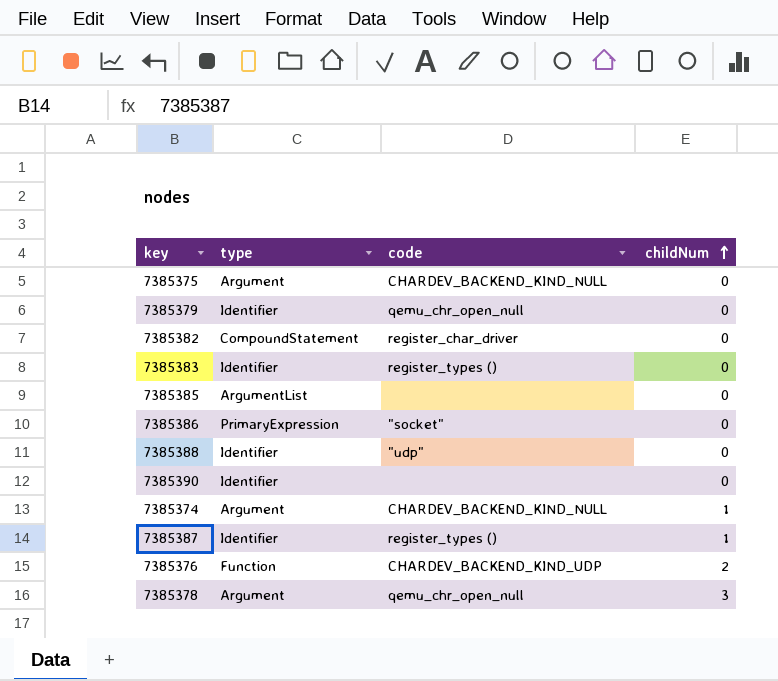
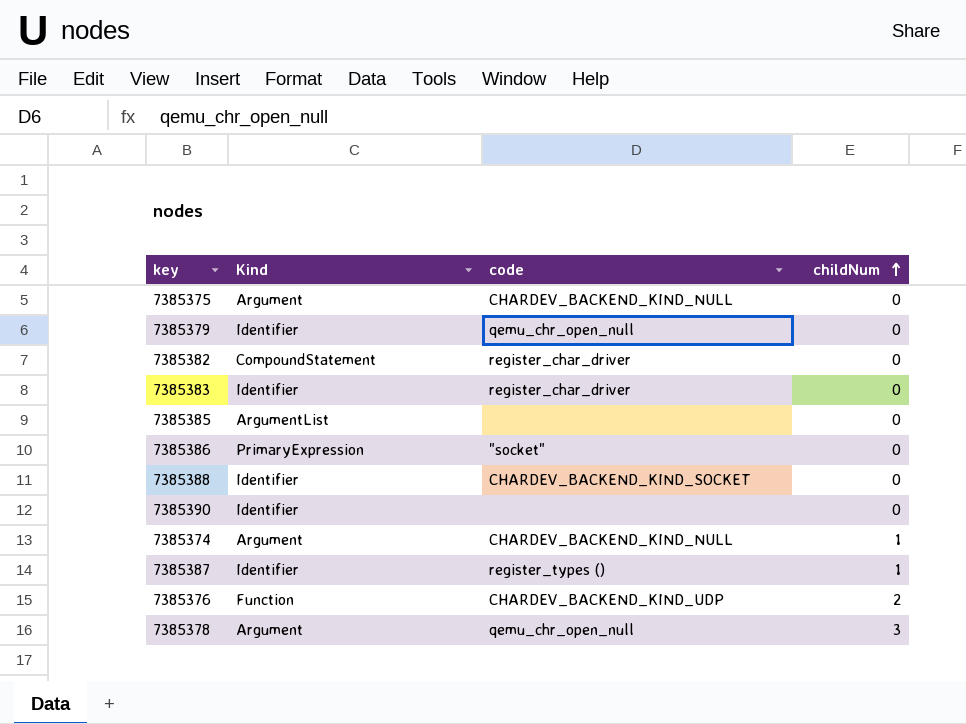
column name: type -> Kind
7385383 | code: register_types () -> register_char_driver
7385388 | code: "udp" -> CHARDEV_BACKEND_KIND_SOCKET

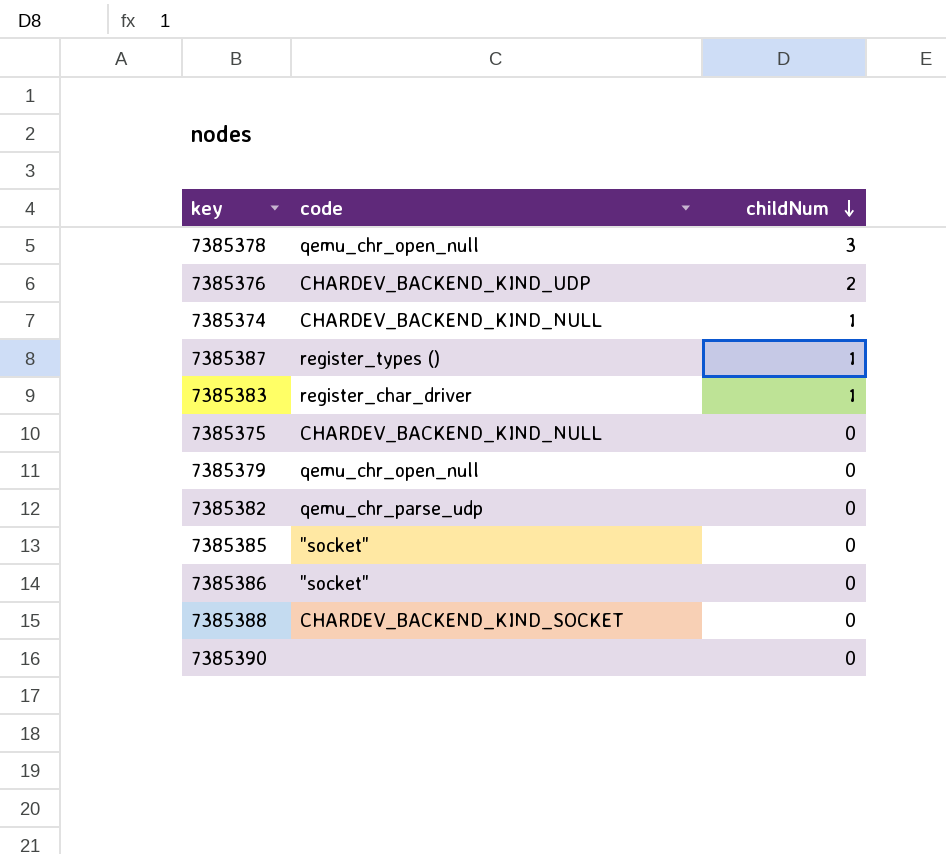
row order: childNum ascending -> childNum descending
column Kind | position: 2 -> none
7385383 | childNum: 0 -> 1
7385382 | code: register_char_driver -> qemu_chr_parse_udp
7385385 | code: none -> "socket"

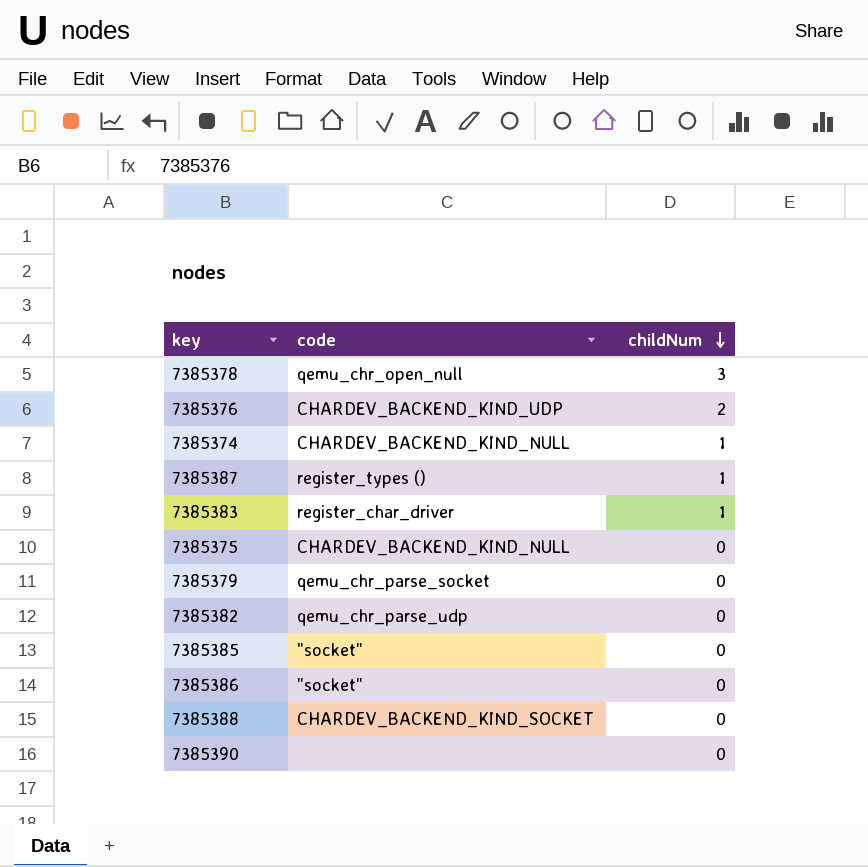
7385379 | code: qemu_chr_open_null -> qemu_chr_parse_socket

